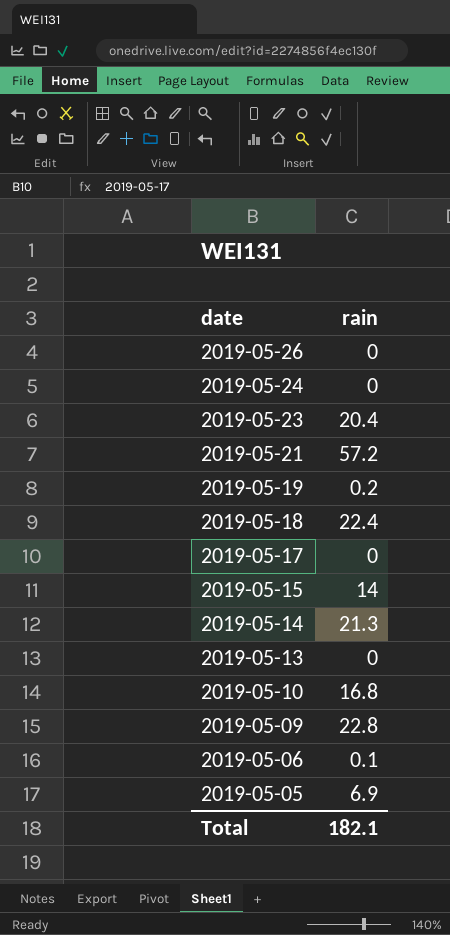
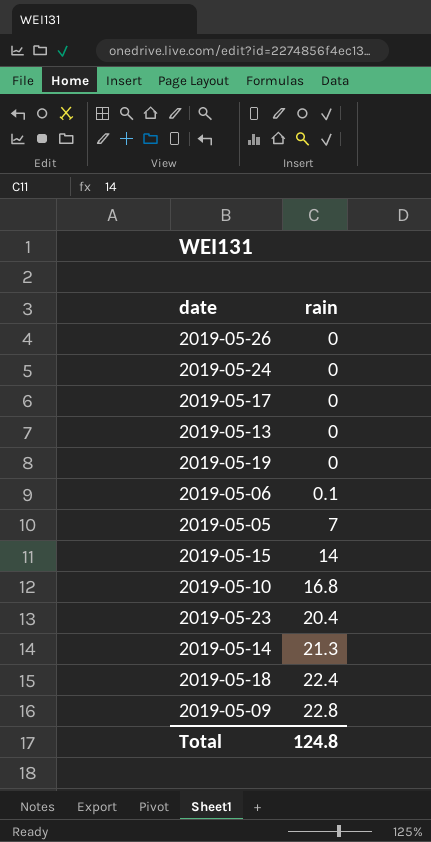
row order: date descending -> rain ascending
row 2019-05-21: 57.2 -> none
2019-05-19 | rain: 0.2 -> 0
2019-05-05 | rain: 6.9 -> 7
Total | rain: 182.1 -> 124.8

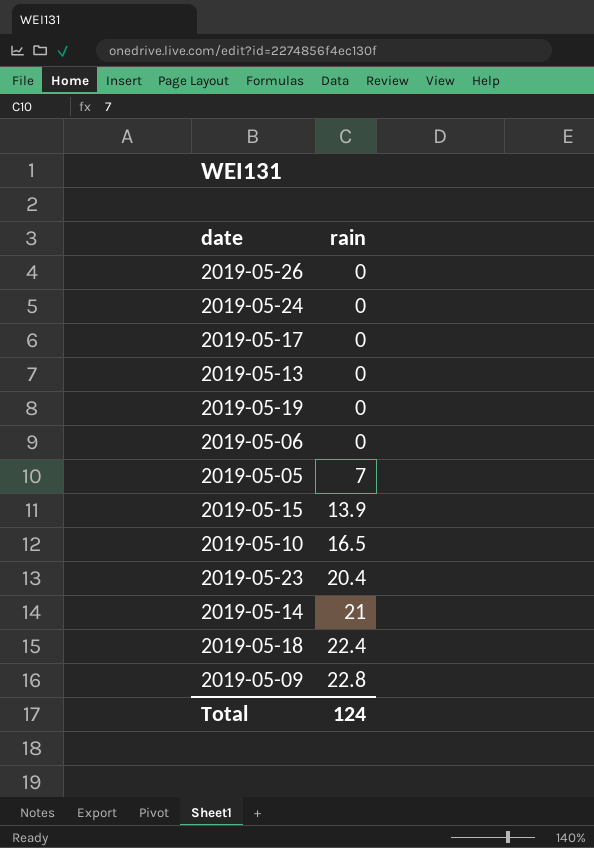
2019-05-06 | rain: 0.1 -> 0
2019-05-15 | rain: 14 -> 13.9
2019-05-10 | rain: 16.8 -> 16.5
2019-05-14 | rain: 21.3 -> 21
Total | rain: 124.8 -> 124

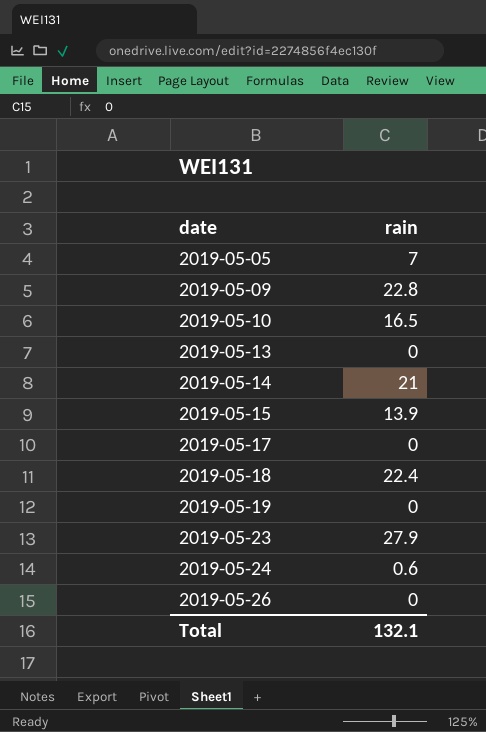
row order: rain ascending -> date ascending
row 2019-05-06: 0 -> none
2019-05-23 | rain: 20.4 -> 27.9
2019-05-24 | rain: 0 -> 0.6
Total | rain: 124 -> 132.1

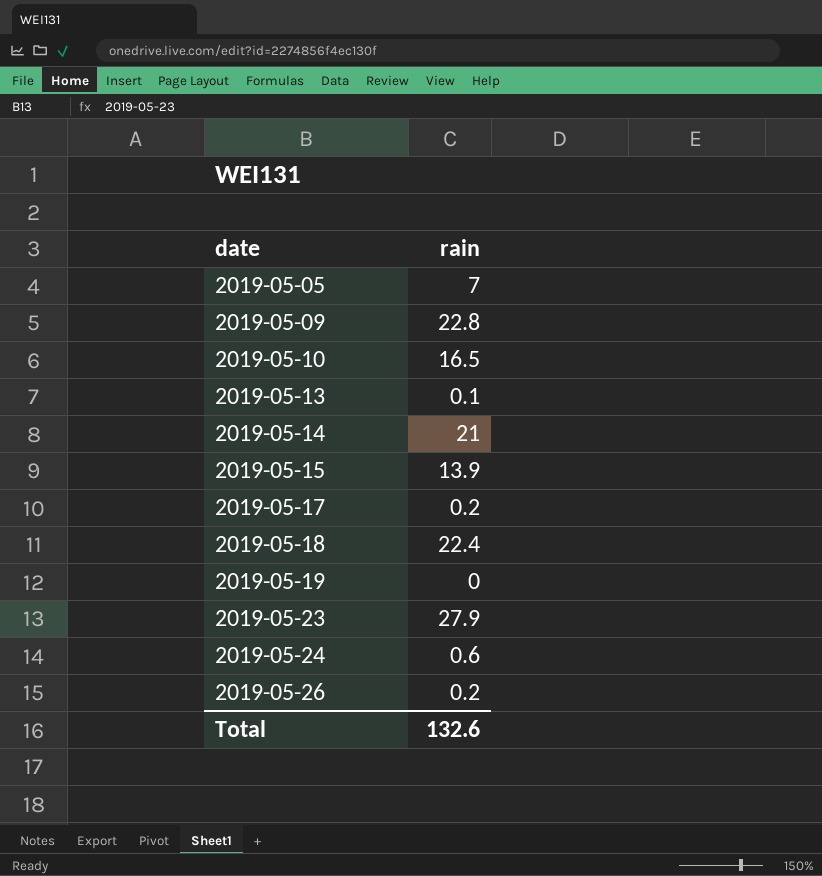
2019-05-13 | rain: 0 -> 0.1
2019-05-17 | rain: 0 -> 0.2
2019-05-26 | rain: 0 -> 0.2
Total | rain: 132.1 -> 132.6

